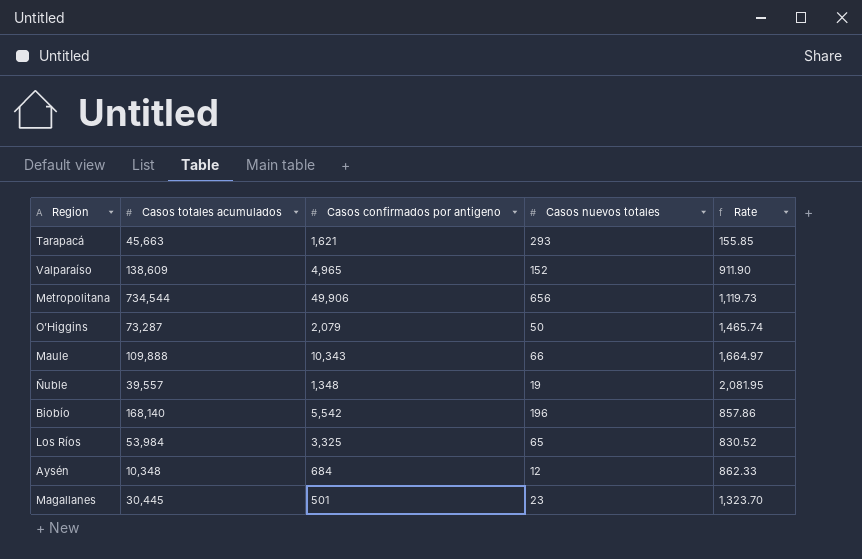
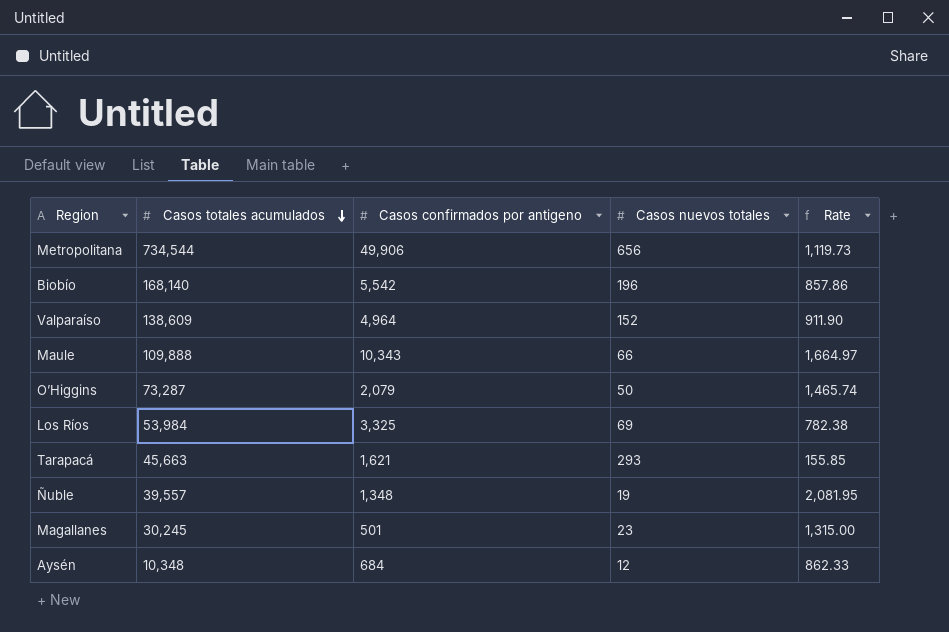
row order: none -> Casos totales acumulados descending
Valparaíso | Casos confirmados por antigeno: 4,965 -> 4,964
Los Ríos | Casos nuevos totales: 65 -> 69
Los Ríos | Rate: 830.52 -> 782.38
Magallanes | Casos totales acumulados: 30,445 -> 30,245
Magallanes | Rate: 1,323.70 -> 1,315.00

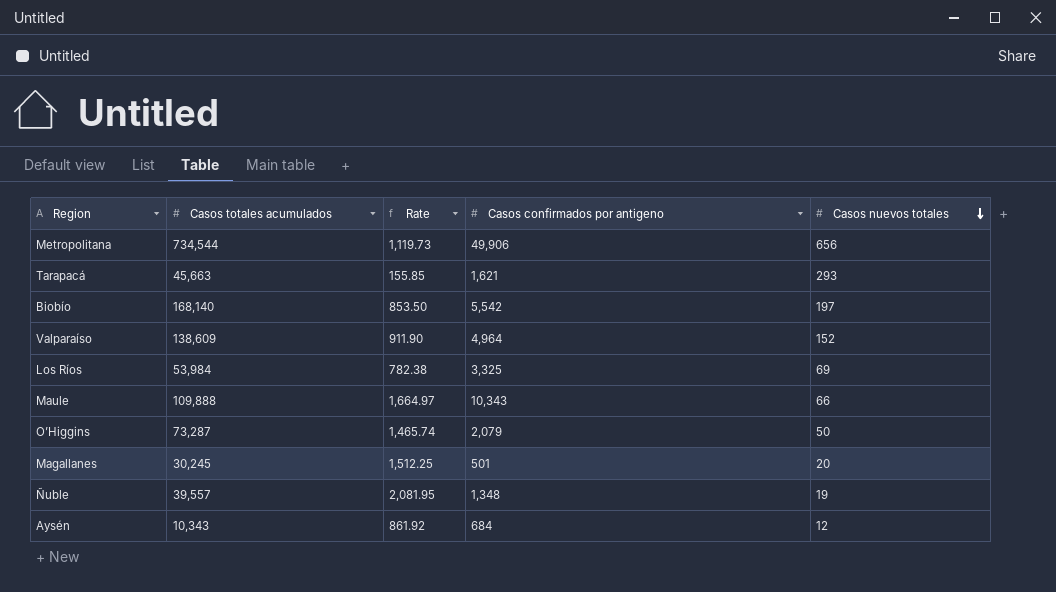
row order: Casos totales acumulados descending -> Casos nuevos totales descending
column Rate | position: 5 -> 3
Biobío | Rate: 857.86 -> 853.50
Biobío | Casos nuevos totales: 196 -> 197
Magallanes | Rate: 1,315.00 -> 1,512.25
Magallanes | Casos nuevos totales: 23 -> 20
Aysén | Casos totales acumulados: 10,348 -> 10,343
Aysén | Rate: 862.33 -> 861.92

